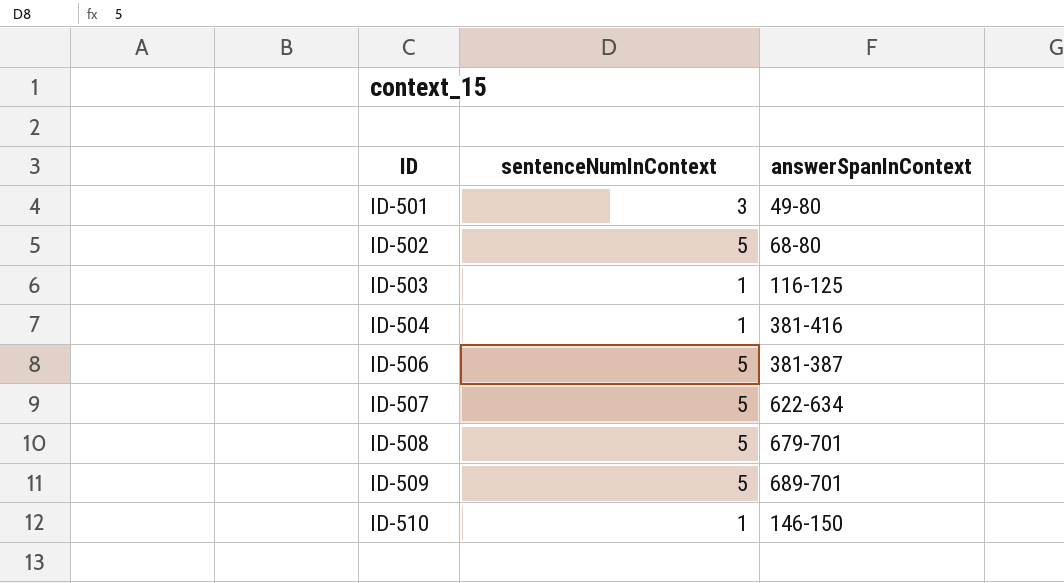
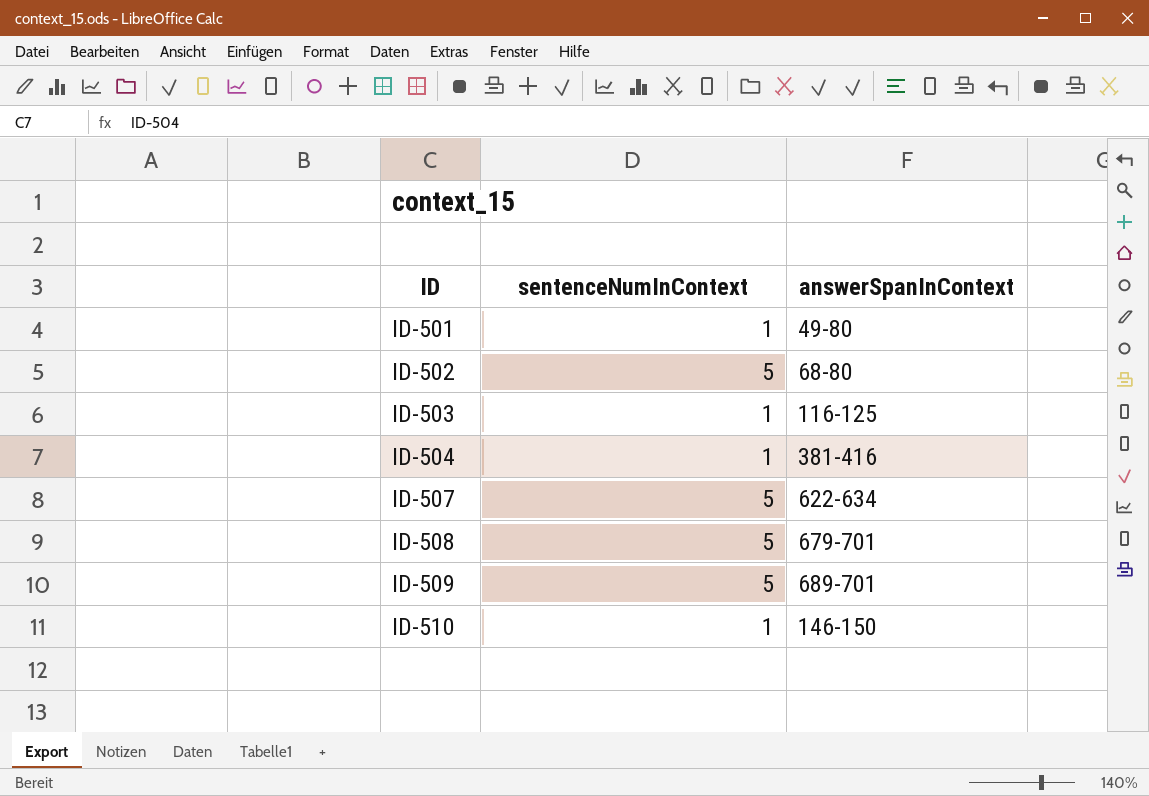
row ID-506: 5 | 381-387 -> none
ID-501 | sentenceNumInContext: 3 -> 1

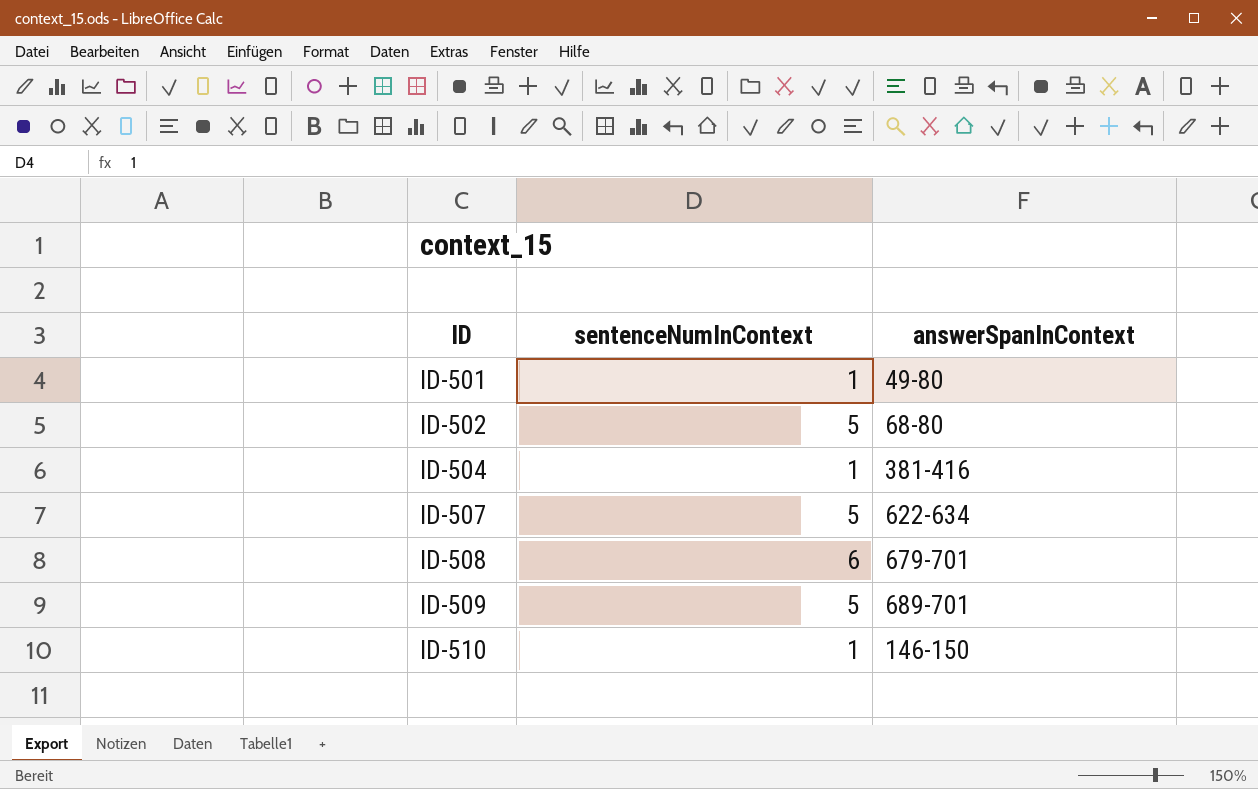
row ID-503: 1 | 116-125 -> none
ID-508 | sentenceNumInContext: 5 -> 6

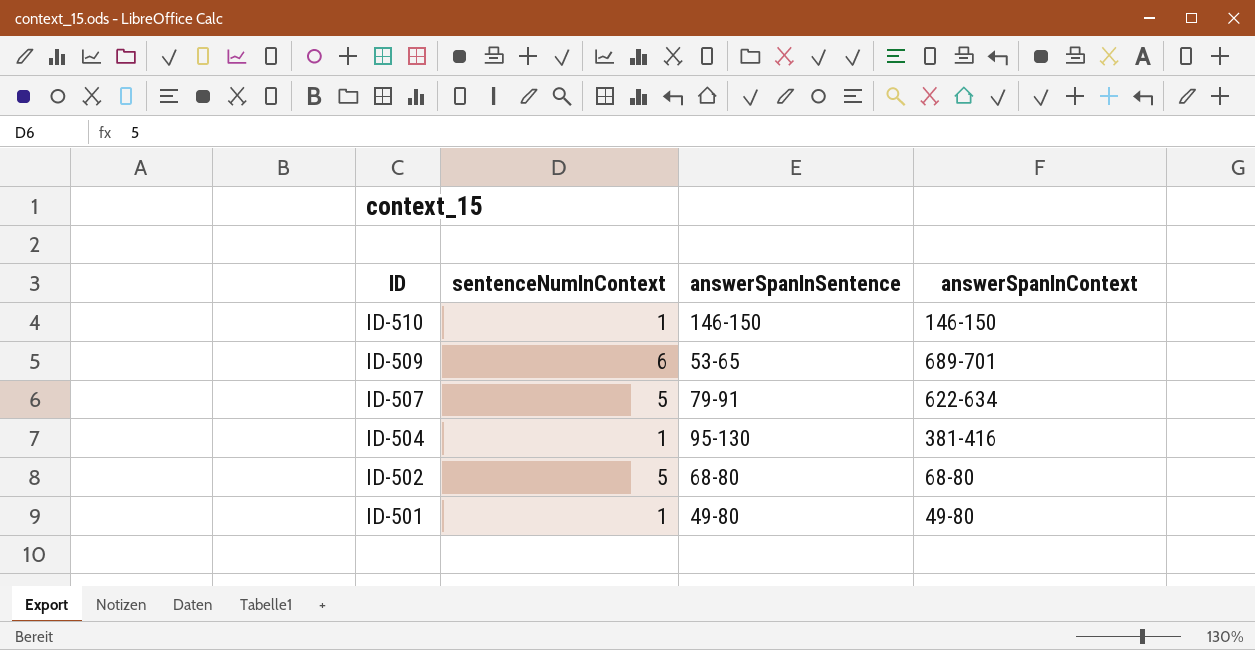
row order: ID ascending -> ID descending
column answerSpanInSentence | position: none -> 3
row ID-508: 6 | 679-701 -> none
ID-509 | sentenceNumInContext: 5 -> 6

